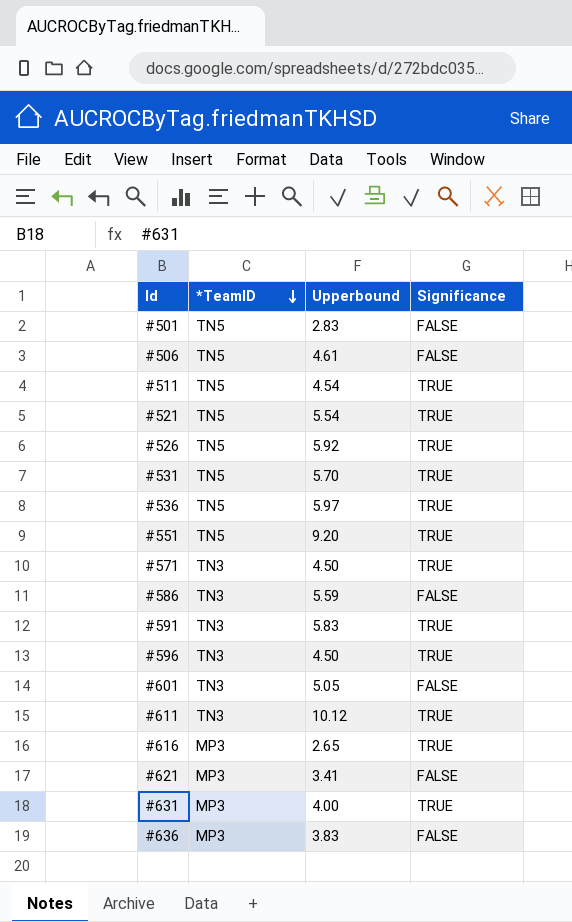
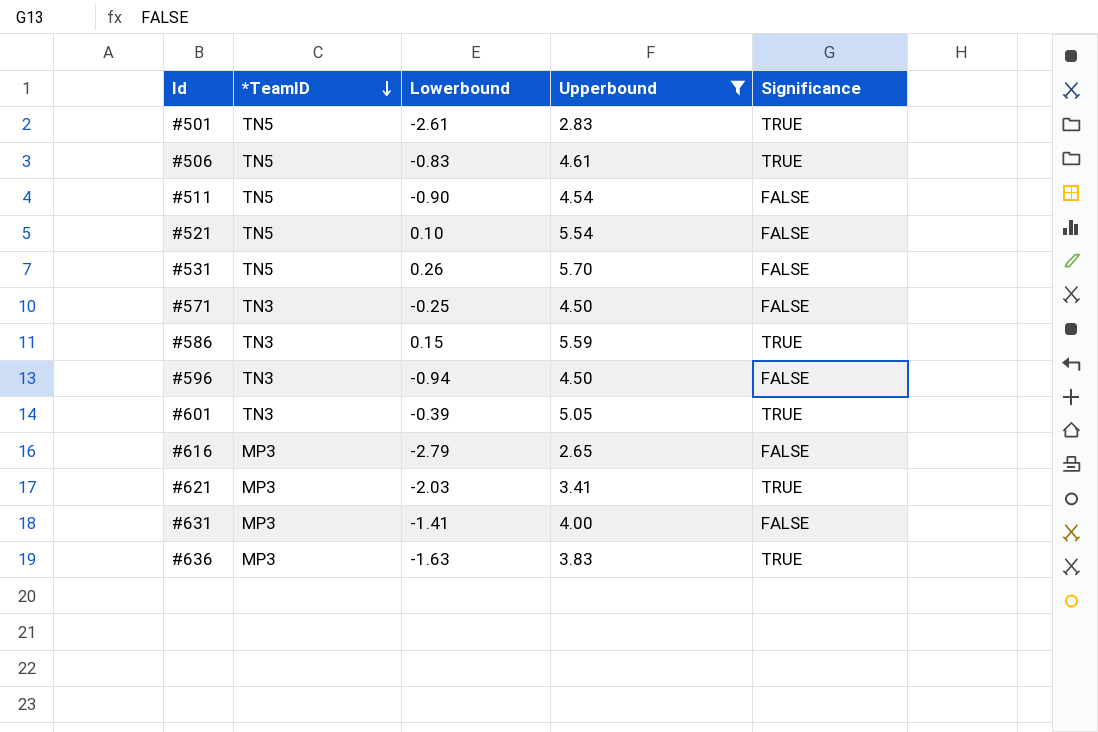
filter: none -> Upperbound <= 5.70
column Lowerbound | position: none -> 3
#501 | Significance: FALSE -> TRUE
#506 | Significance: FALSE -> TRUE
#511 | Significance: TRUE -> FALSE
#521 | Significance: TRUE -> FALSE
#531 | Significance: TRUE -> FALSE
#571 | Significance: TRUE -> FALSE
#586 | Significance: FALSE -> TRUE
#596 | Significance: TRUE -> FALSE
#601 | Significance: FALSE -> TRUE
#616 | Significance: TRUE -> FALSE
#621 | Significance: FALSE -> TRUE
#631 | Significance: TRUE -> FALSE
#636 | Significance: FALSE -> TRUE

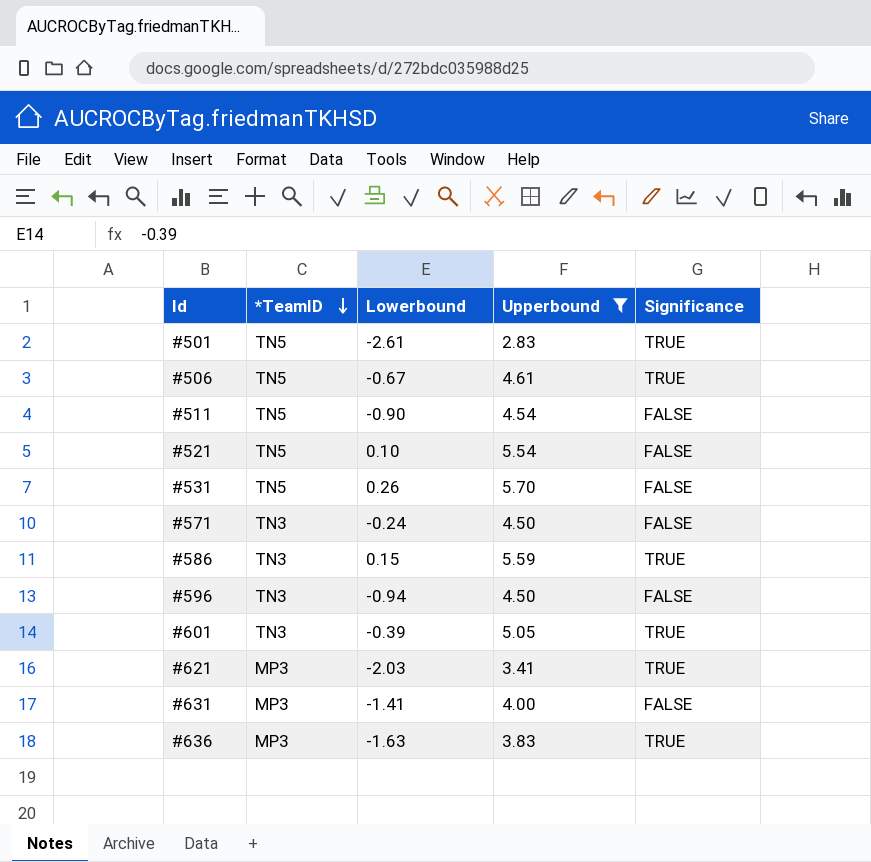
row #616: MP3 | -2.79 | 2.65 | FALSE -> none
#506 | Lowerbound: -0.83 -> -0.67
#571 | Lowerbound: -0.25 -> -0.24

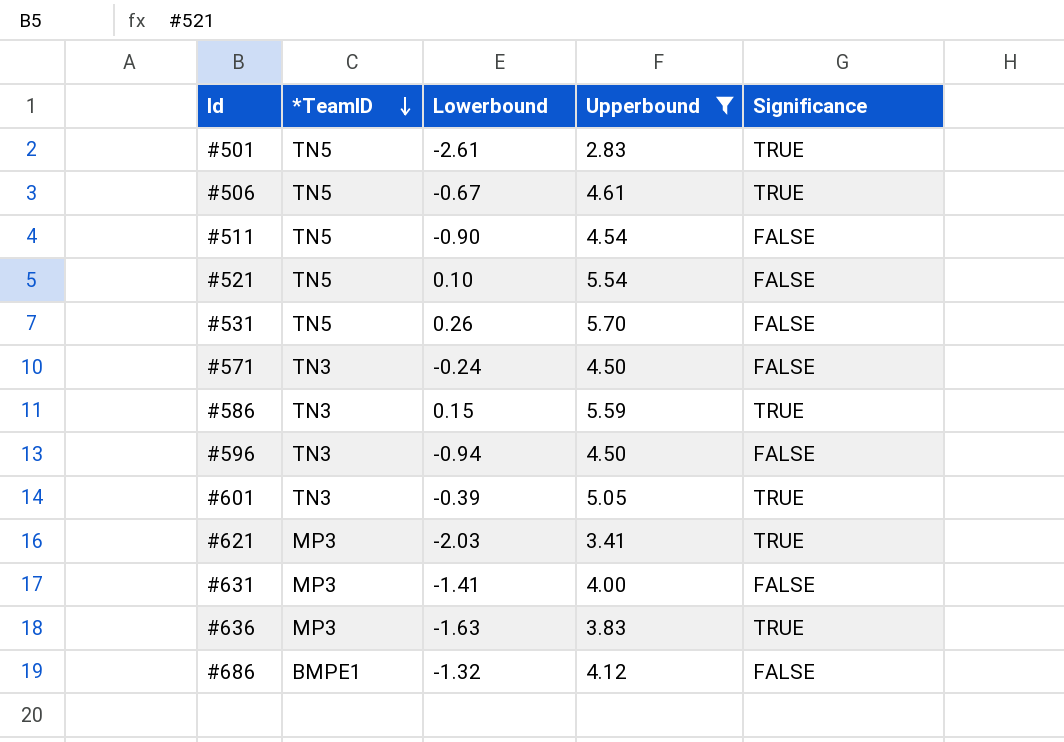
row #686: none -> BMPE1 | -1.32 | 4.12 | FALSE

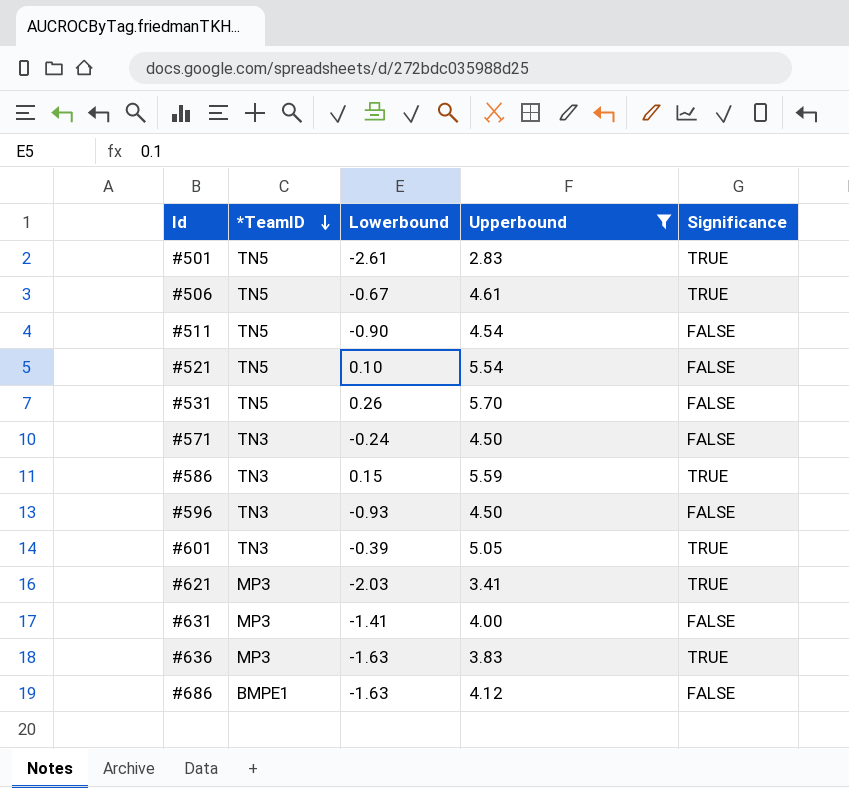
#596 | Lowerbound: -0.94 -> -0.93
#686 | Lowerbound: -1.32 -> -1.63

